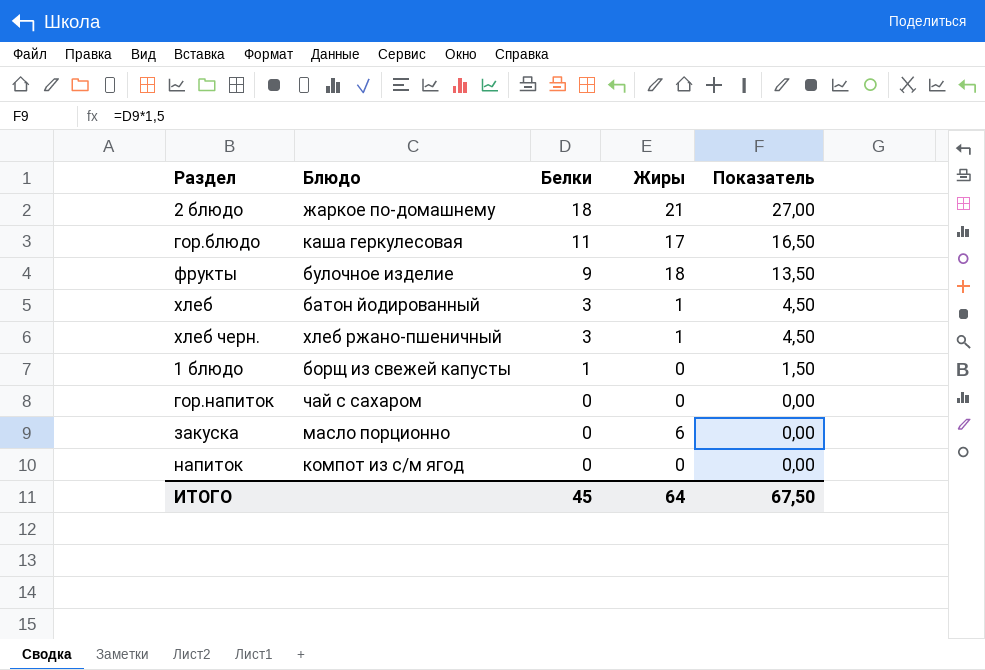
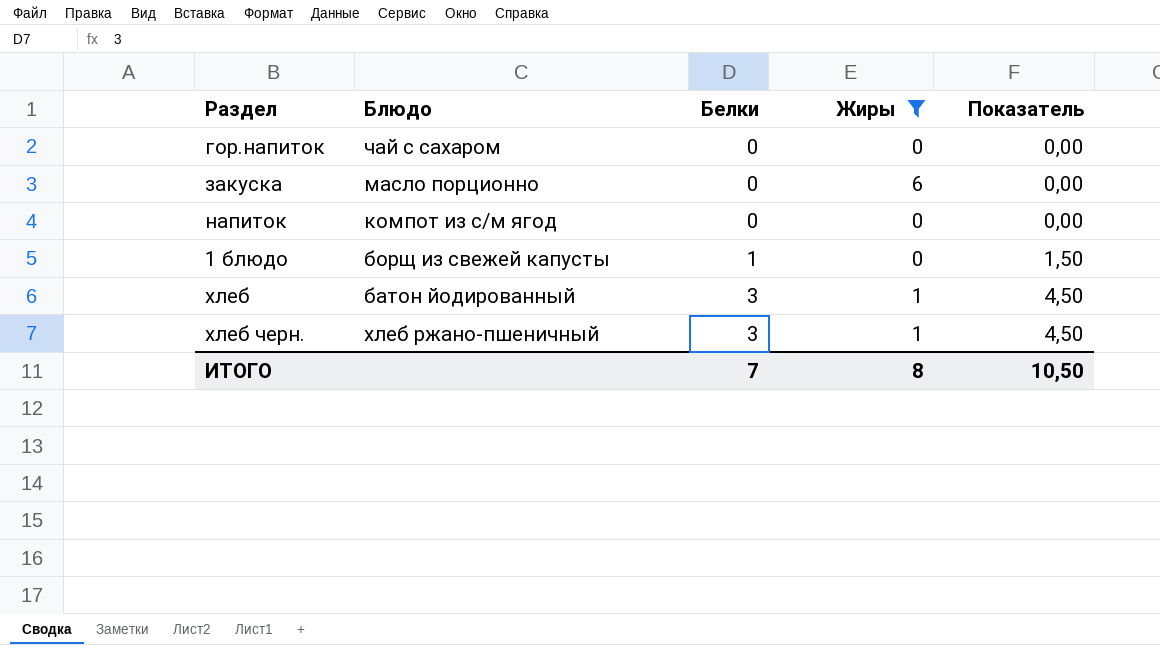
filter: none -> Жиры <= 6
row order: Белки descending -> Белки ascending
ИТОГО | Белки: 45 -> 7
ИТОГО | Жиры: 64 -> 8
ИТОГО | Показатель: 67,50 -> 10,50

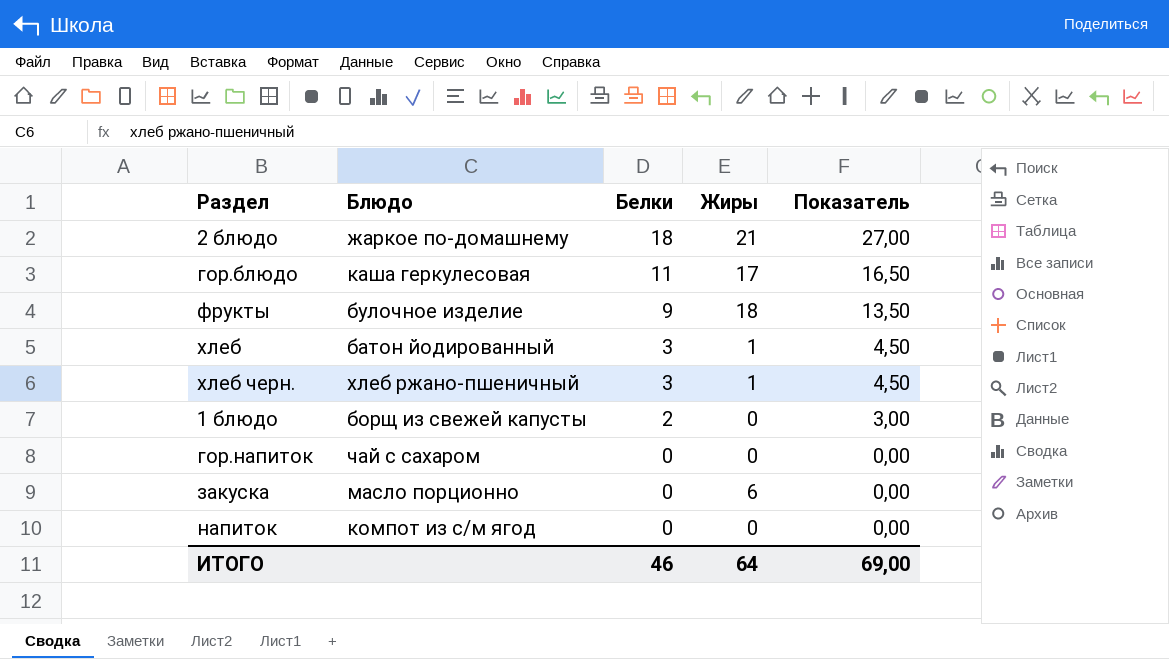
filter: Жиры <= 6 -> none
row order: Белки ascending -> Белки descending
1 блюдо | Белки: 1 -> 2
1 блюдо | Показатель: 1,50 -> 3,00
ИТОГО | Белки: 7 -> 46
ИТОГО | Жиры: 8 -> 64
ИТОГО | Показатель: 10,50 -> 69,00

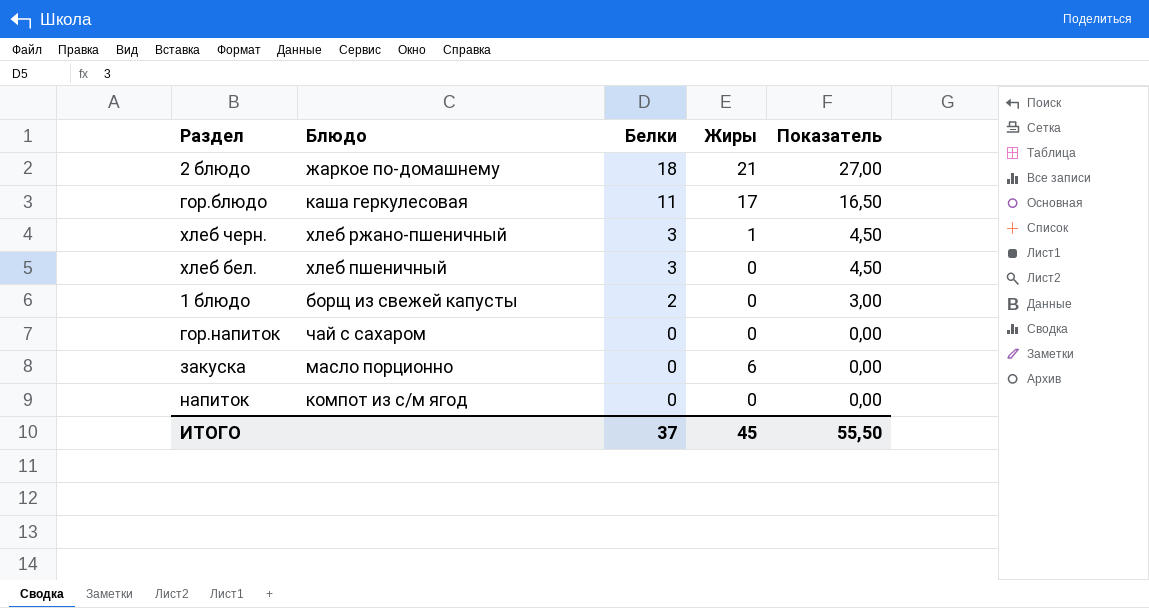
row фрукты: булочное изделие | 9 | 18 | 13,50 -> none
row хлеб: батон йодированный | 3 | 1 | 4,50 -> none
row хлеб бел.: none -> хлеб пшеничный | 3 | 0 | 4,50
ИТОГО | Белки: 46 -> 37
ИТОГО | Жиры: 64 -> 45
ИТОГО | Показатель: 69,00 -> 55,50

